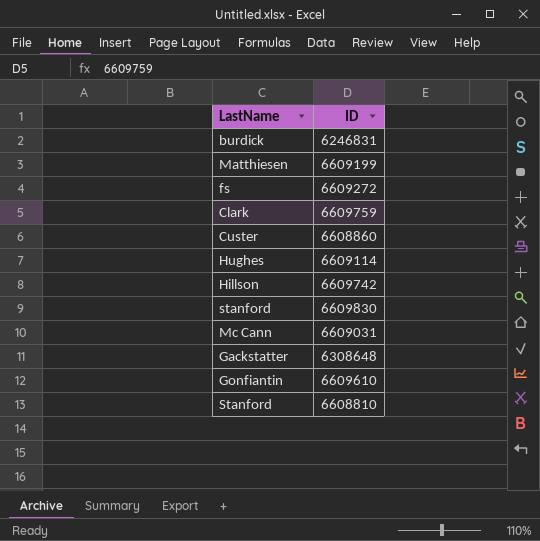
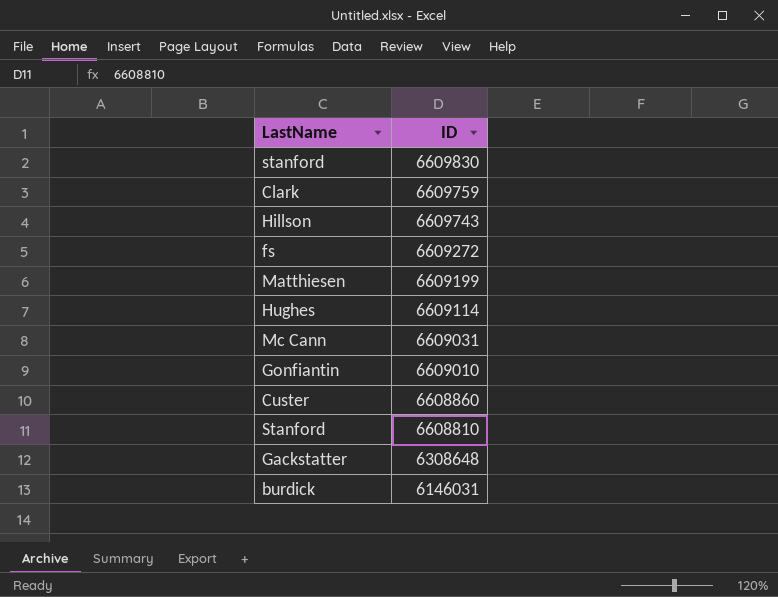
row order: none -> ID descending
Hillson | ID: 6609742 -> 6609743
Gonfiantin | ID: 6609610 -> 6609010
burdick | ID: 6246831 -> 6146031

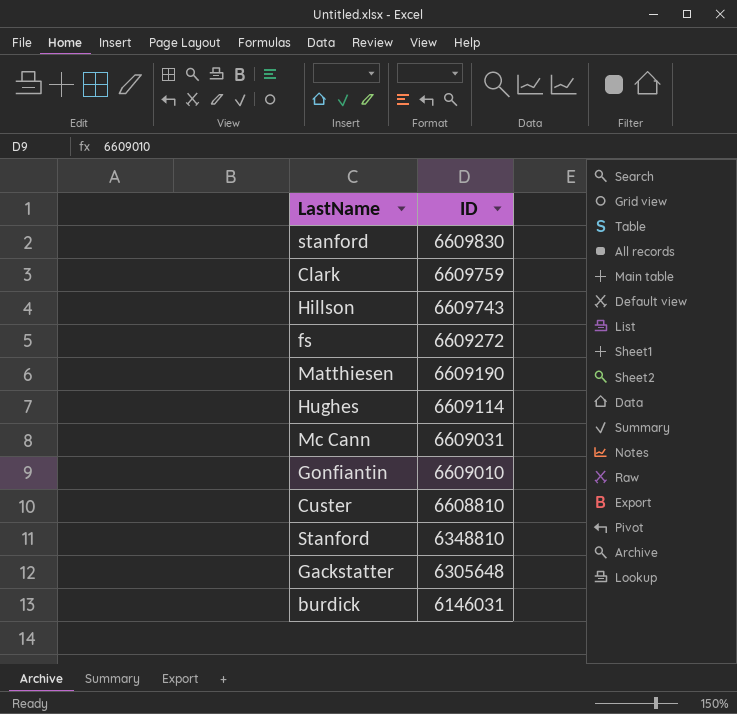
Matthiesen | ID: 6609199 -> 6609190
Custer | ID: 6608860 -> 6608810
Stanford | ID: 6608810 -> 6348810
Gackstatter | ID: 6308648 -> 6305648

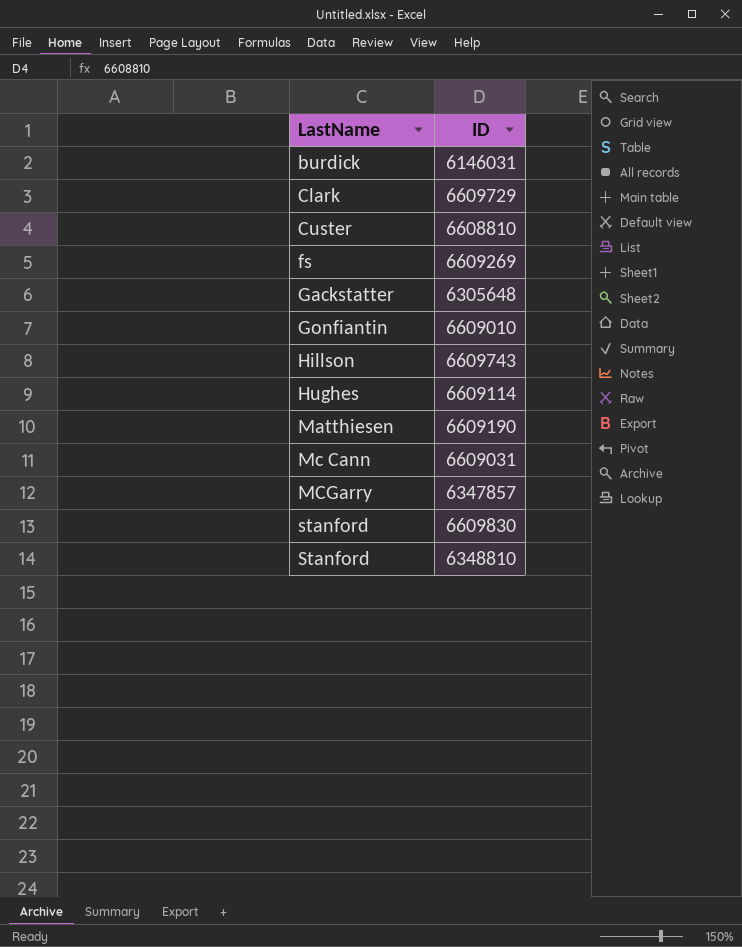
row order: ID descending -> LastName ascending
Clark | ID: 6609759 -> 6609729
fs | ID: 6609272 -> 6609269
row MCGarry: none -> 6347857

